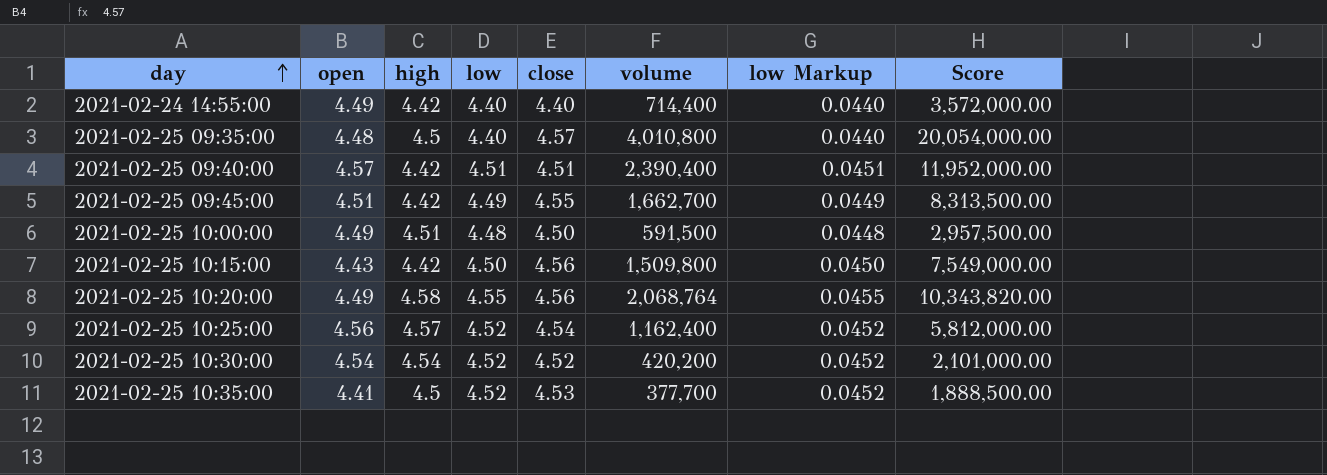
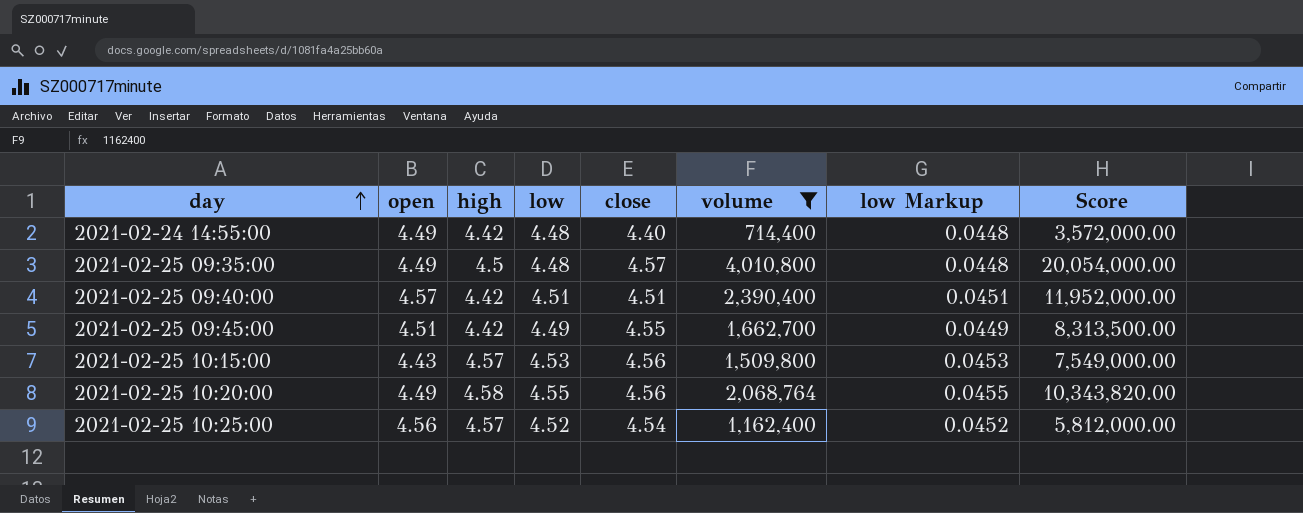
filter: none -> volume >= 714,400
2021-02-24 14:55:00 | low: 4.40 -> 4.48
2021-02-24 14:55:00 | low Markup: 0.0440 -> 0.0448
2021-02-25 09:35:00 | open: 4.48 -> 4.49
2021-02-25 09:35:00 | low: 4.40 -> 4.48
2021-02-25 09:35:00 | low Markup: 0.0440 -> 0.0448
2021-02-25 10:15:00 | high: 4.42 -> 4.57
2021-02-25 10:15:00 | low: 4.50 -> 4.53
2021-02-25 10:15:00 | low Markup: 0.0450 -> 0.0453

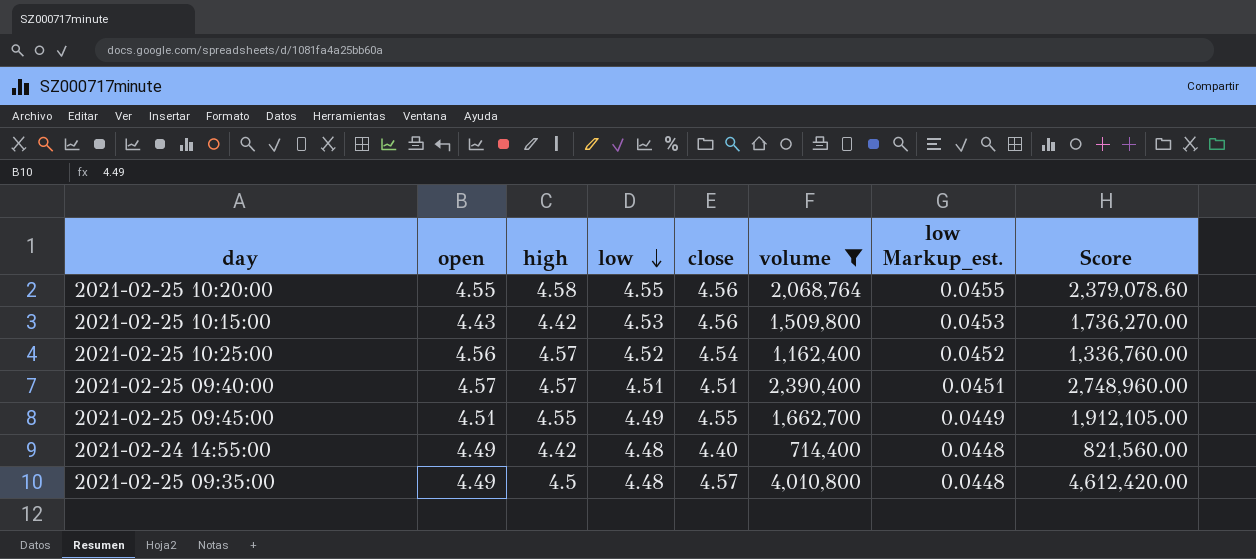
row order: day ascending -> low descending
column name: low Markup -> low Markup_est.
column Score | formula: [volume] * 5 -> [volume] * 1.15
2021-02-25 10:20:00 | open: 4.49 -> 4.55
2021-02-25 10:15:00 | high: 4.57 -> 4.42
2021-02-25 09:40:00 | high: 4.42 -> 4.57
2021-02-25 09:45:00 | high: 4.42 -> 4.55

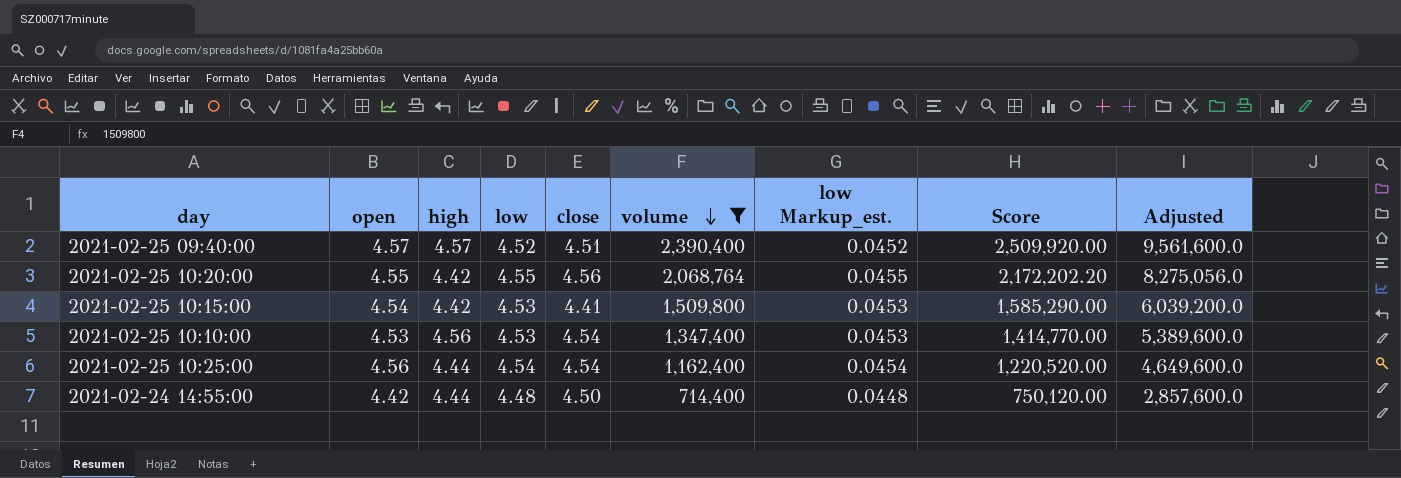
row order: low descending -> volume descending
column Score | formula: [volume] * 1.15 -> [volume] * 1.05
column Adjusted | formula: none -> [volume] * 4
row 2021-02-25 09:45:00: 4.51 | 4.55 | 4.49 | 4.55 | 1,662,700 | 0.0449 | 1,912,105.00 -> none
row 2021-02-25 09:35:00: 4.49 | 4.5 | 4.48 | 4.57 | 4,010,800 | 0.0448 | 4,612,420.00 -> none
2021-02-25 09:40:00 | low: 4.51 -> 4.52
2021-02-25 09:40:00 | low Markup_est.: 0.0451 -> 0.0452
2021-02-25 10:20:00 | high: 4.58 -> 4.42
2021-02-25 10:15:00 | open: 4.43 -> 4.54
2021-02-25 10:15:00 | close: 4.56 -> 4.41
row 2021-02-25 10:10:00: none -> 4.53 | 4.56 | 4.53 | 4.54 | 1,347,400 | 0.0453 | 1,414,770.00 | 5,389,600.0
2021-02-25 10:25:00 | high: 4.57 -> 4.44
2021-02-25 10:25:00 | low: 4.52 -> 4.54
2021-02-25 10:25:00 | low Markup_est.: 0.0452 -> 0.0454
2021-02-24 14:55:00 | open: 4.49 -> 4.42
2021-02-24 14:55:00 | high: 4.42 -> 4.44
2021-02-24 14:55:00 | close: 4.40 -> 4.50

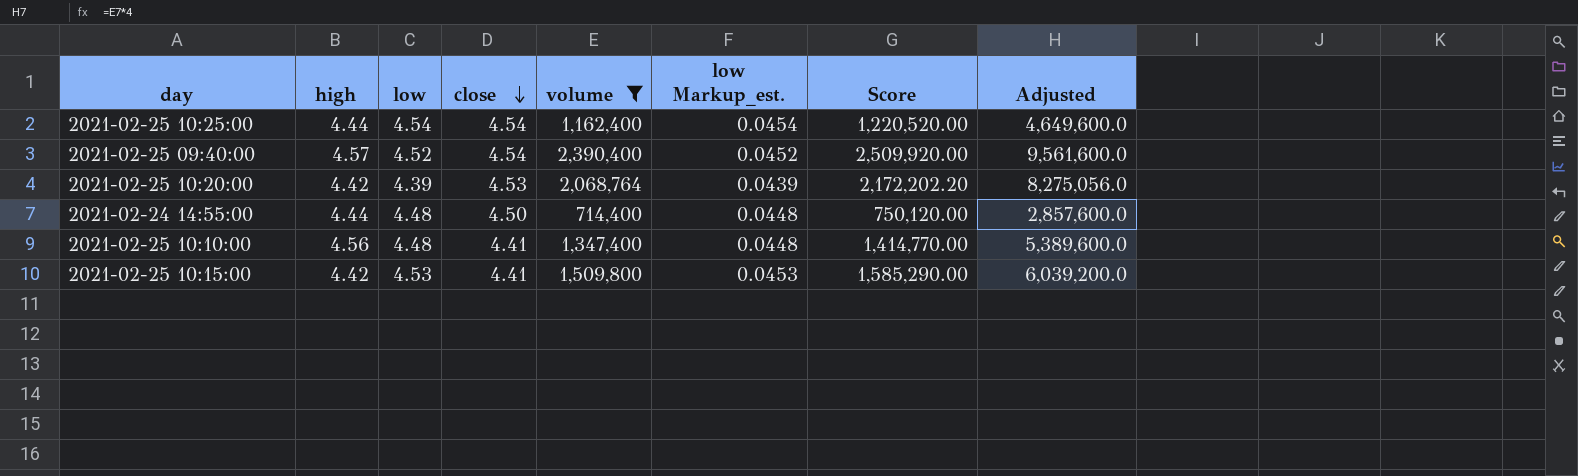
row order: volume descending -> close descending
column open | position: 2 -> none
2021-02-25 09:40:00 | close: 4.51 -> 4.54
2021-02-25 10:20:00 | low: 4.55 -> 4.39
2021-02-25 10:20:00 | close: 4.56 -> 4.53
2021-02-25 10:20:00 | low Markup_est.: 0.0455 -> 0.0439
2021-02-25 10:10:00 | low: 4.53 -> 4.48
2021-02-25 10:10:00 | close: 4.54 -> 4.41
2021-02-25 10:10:00 | low Markup_est.: 0.0453 -> 0.0448

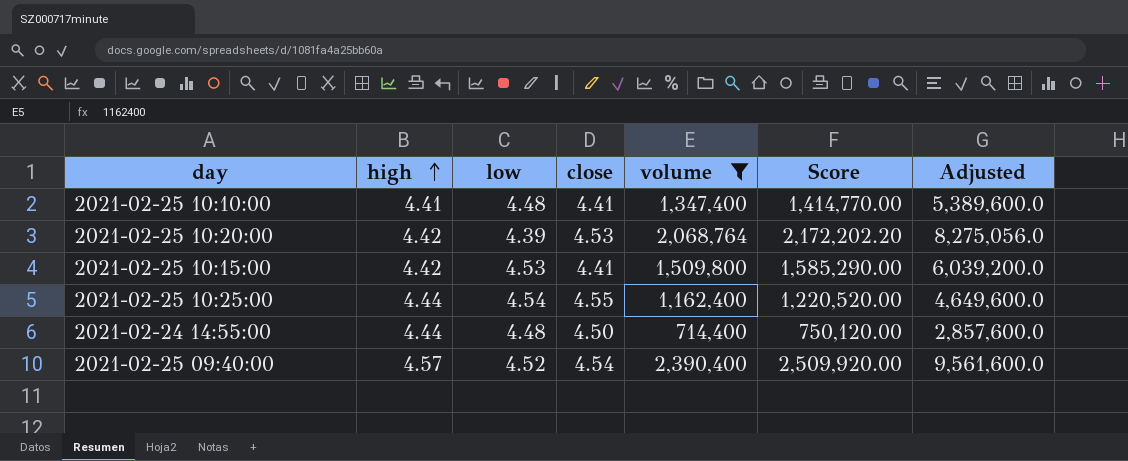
row order: close descending -> high ascending
column low Markup_est. | formula: [low] * 0.01 -> none
2021-02-25 10:10:00 | high: 4.56 -> 4.41
2021-02-25 10:25:00 | close: 4.54 -> 4.55

